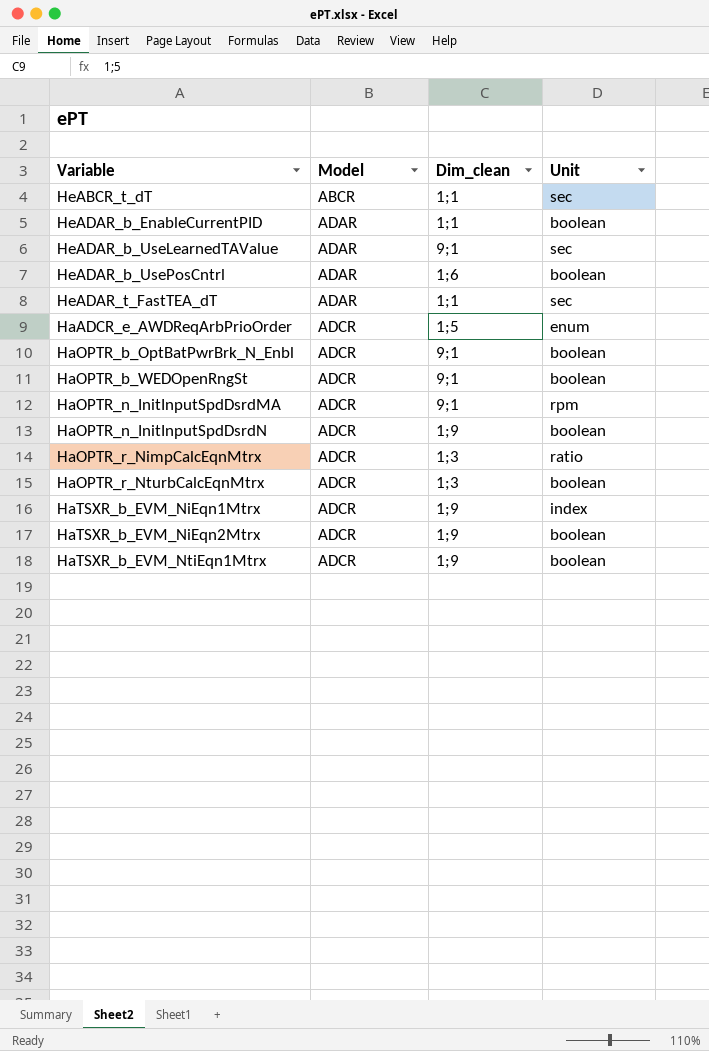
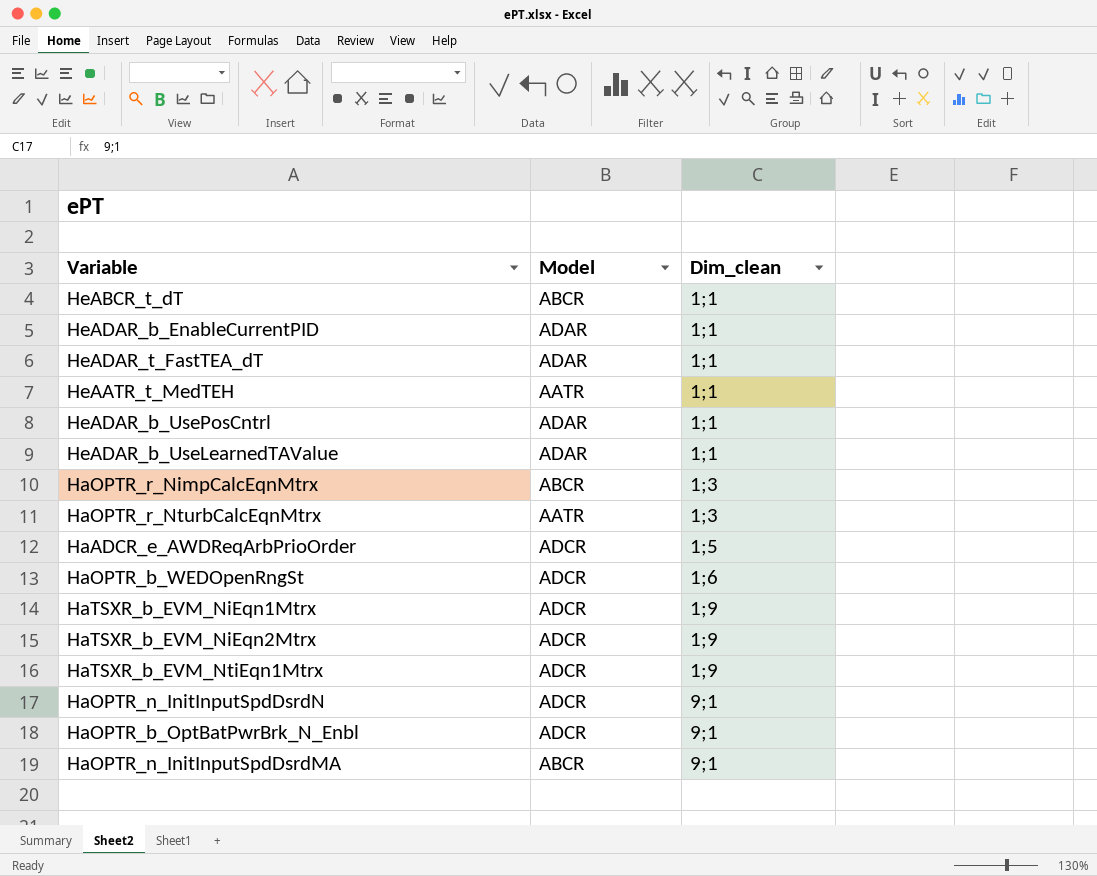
row order: Model ascending -> Dim_clean ascending
column Unit | position: 4 -> none
row HeAATR_t_MedTEH: none -> AATR | 1;1
HeADAR_b_UsePosCntrl | Dim_clean: 1;6 -> 1;1
HeADAR_b_UseLearnedTAValue | Dim_clean: 9;1 -> 1;1
HaOPTR_r_NimpCalcEqnMtrx | Model: ADCR -> ABCR
HaOPTR_r_NturbCalcEqnMtrx | Model: ADCR -> AATR
HaOPTR_b_WEDOpenRngSt | Dim_clean: 9;1 -> 1;6
HaOPTR_n_InitInputSpdDsrdN | Dim_clean: 1;9 -> 9;1
HaOPTR_n_InitInputSpdDsrdMA | Model: ADCR -> ABCR

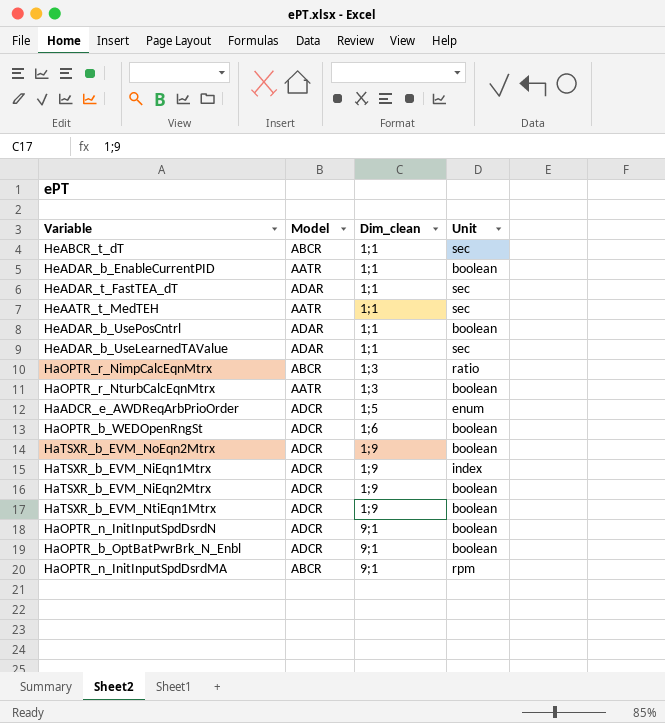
column Unit | position: none -> 4
HeADAR_b_EnableCurrentPID | Model: ADAR -> AATR
row HaTSXR_b_EVM_NoEqn2Mtrx: none -> ADCR | 1;9 | boolean

